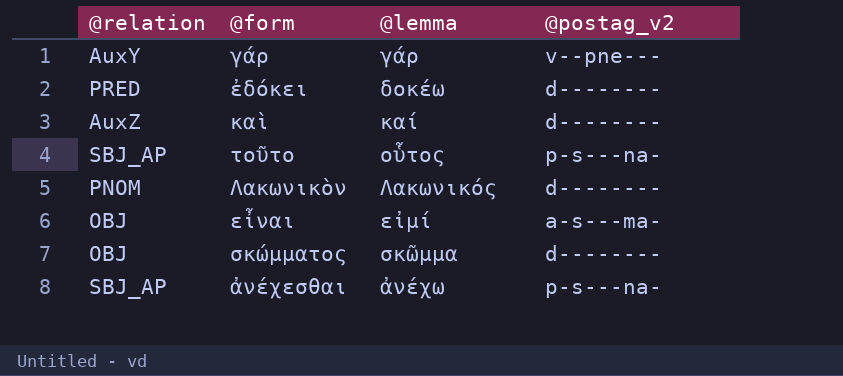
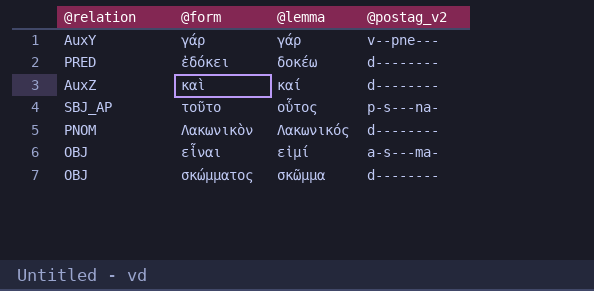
row ἀνέχεσθαι: SBJ_AP | ἀνέχω | p-s---na- -> none

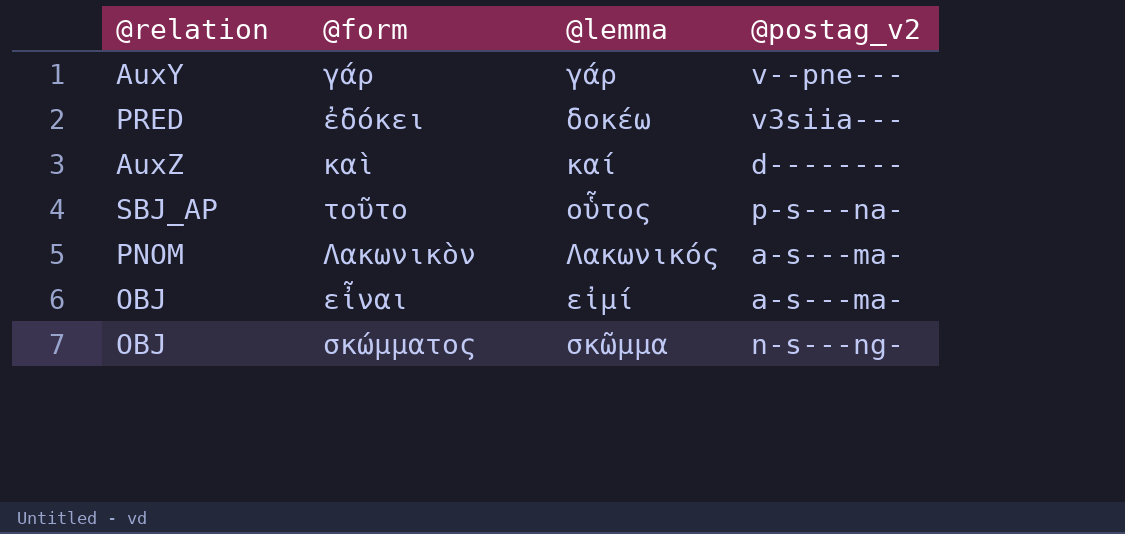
ἐδόκει | @postag_v2: d-------- -> v3siia---
Λακωνικὸν | @postag_v2: d-------- -> a-s---ma-
σκώμματος | @postag_v2: d-------- -> n-s---ng-

